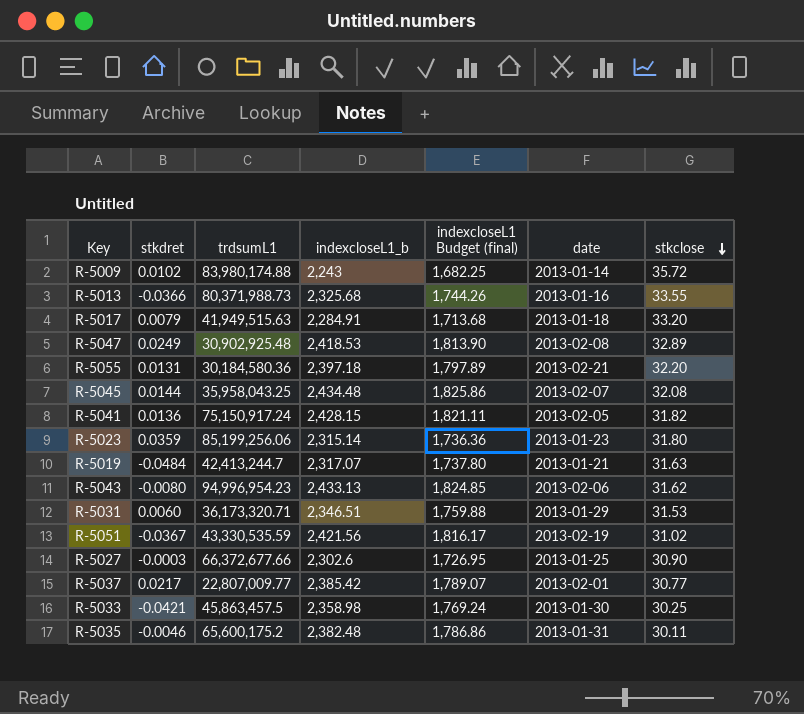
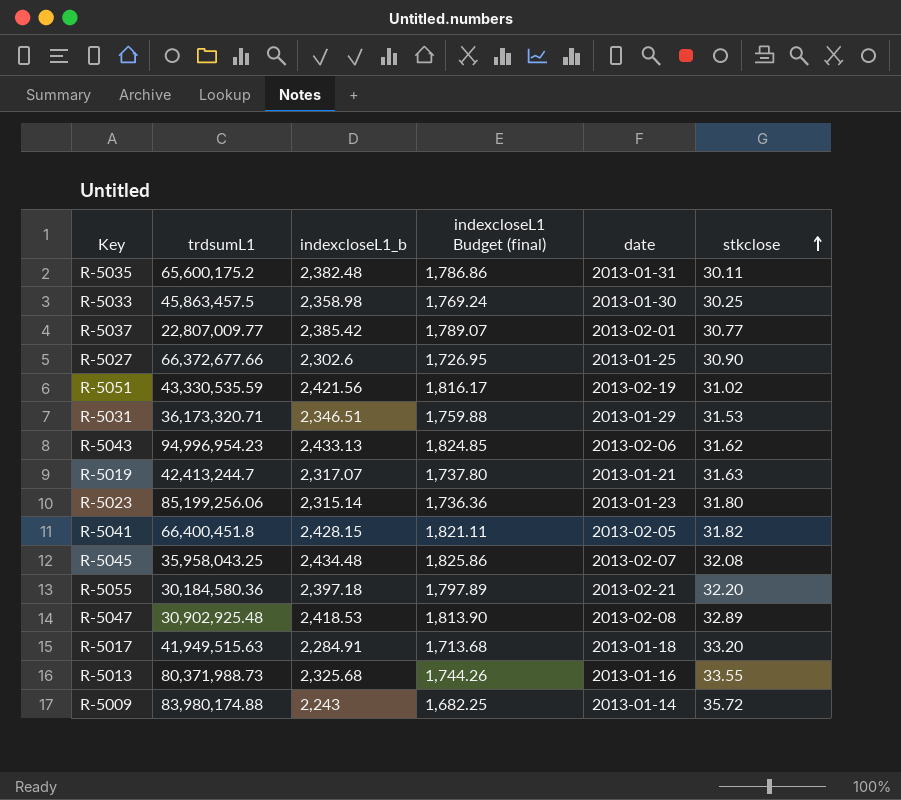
row order: stkclose descending -> stkclose ascending
column stkdret | position: 2 -> none
R-5041 | trdsumL1: 75,150,917.24 -> 66,400,451.8

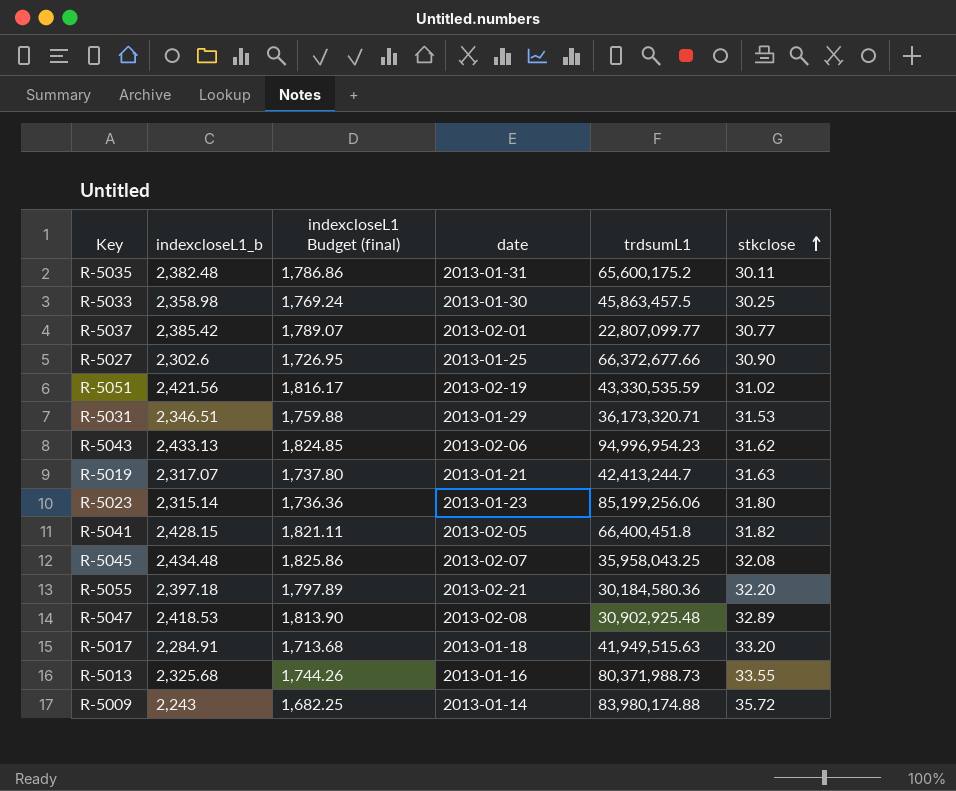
column trdsumL1 | position: 2 -> 5
R-5037 | trdsumL1: 22,807,009.77 -> 22,807,099.77

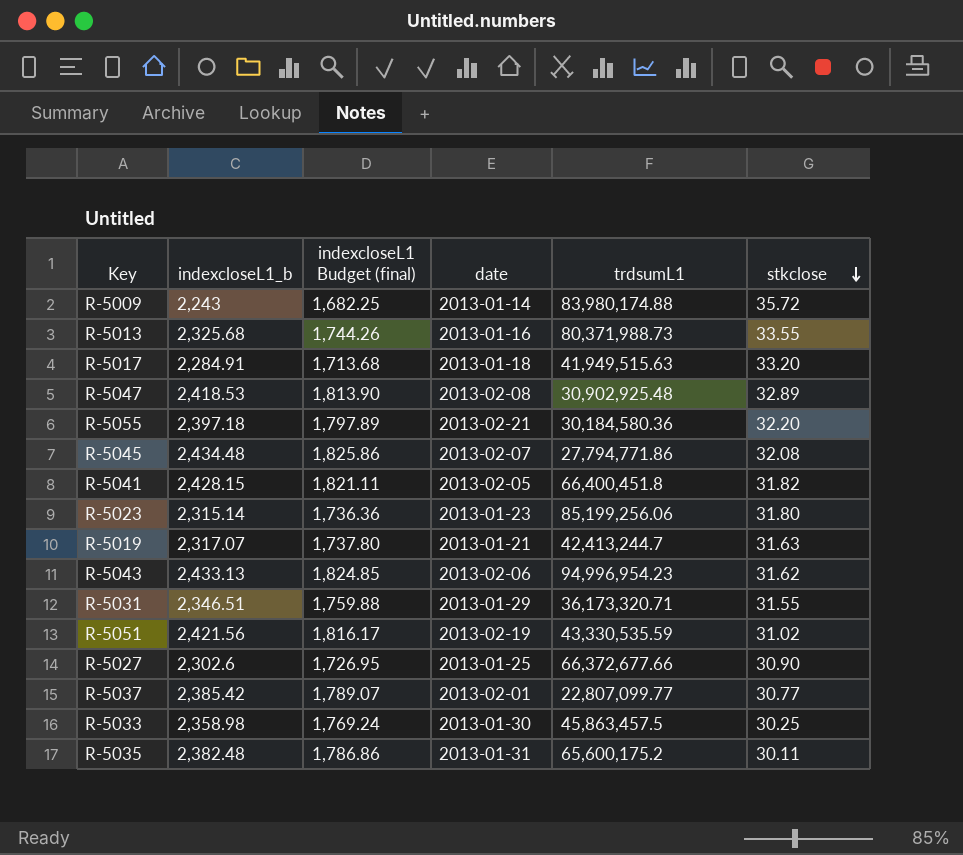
row order: stkclose ascending -> stkclose descending
R-5045 | trdsumL1: 35,958,043.25 -> 27,794,771.86
R-5031 | stkclose: 31.53 -> 31.55

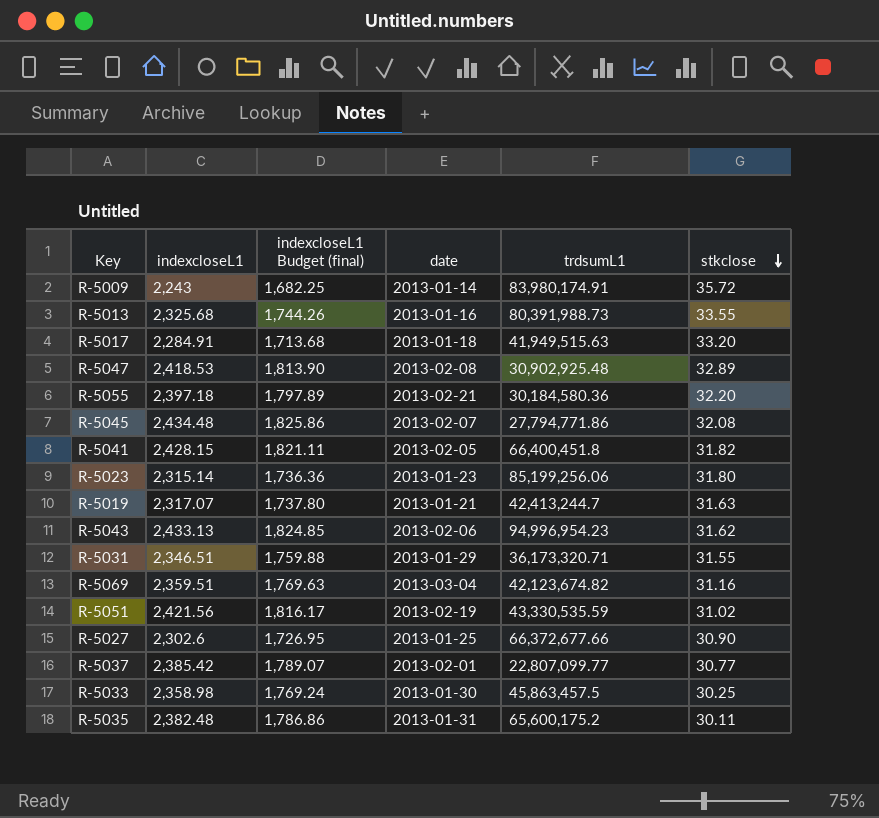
column name: indexcloseL1_b -> indexcloseL1
R-5009 | trdsumL1: 83,980,174.88 -> 83,980,174.91
R-5013 | trdsumL1: 80,371,988.73 -> 80,391,988.73
row R-5069: none -> 2,359.51 | 1,769.63 | 2013-03-04 | 42,123,674.82 | 31.16

